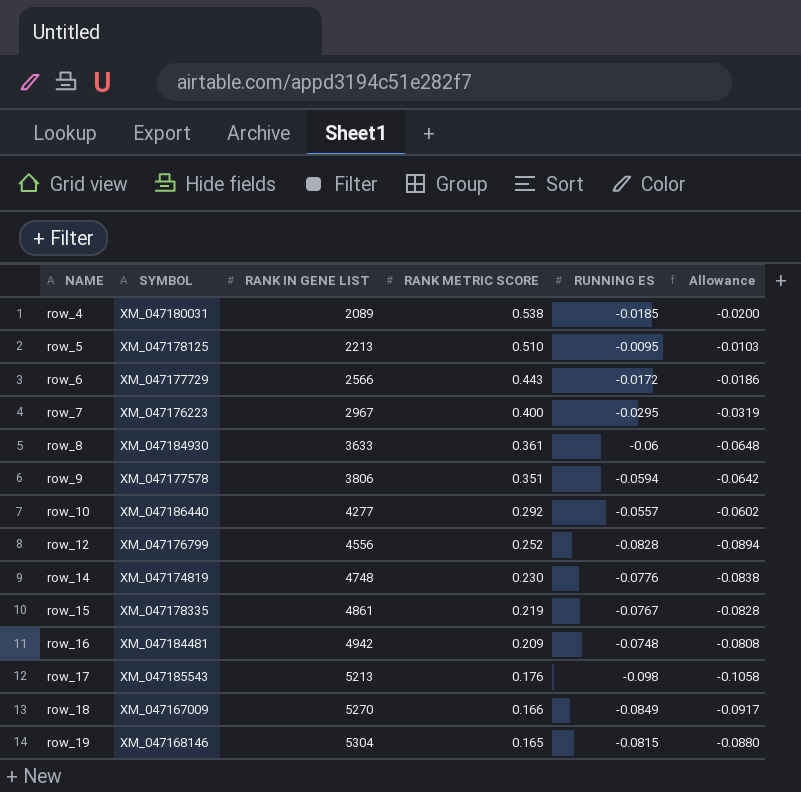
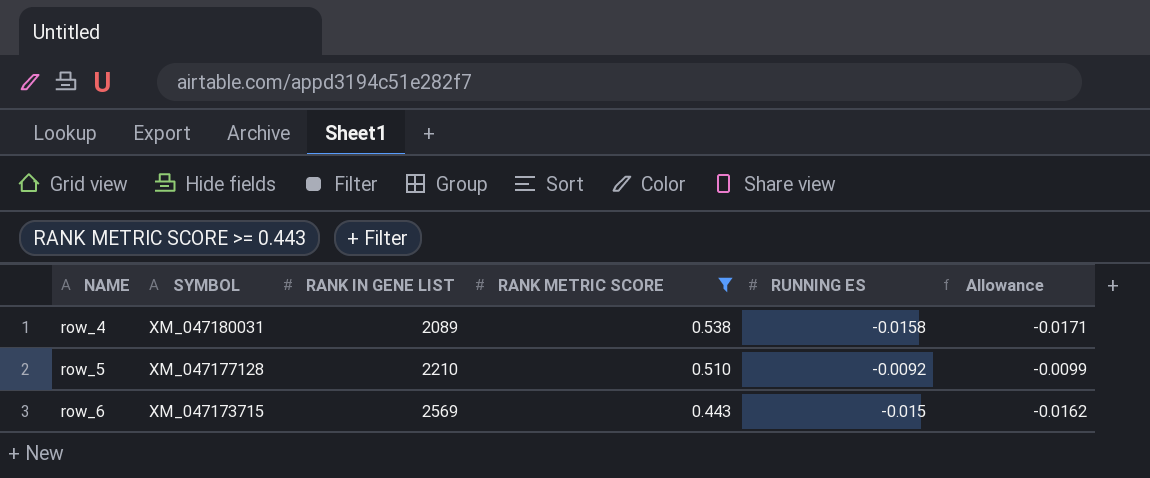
filter: none -> RANK METRIC SCORE >= 0.443
row_4 | RUNNING ES: -0.0185 -> -0.0158
row_4 | Allowance: -0.0200 -> -0.0171
row_5 | SYMBOL: XM_047178125 -> XM_047177128
row_5 | RANK IN GENE LIST: 2213 -> 2210
row_5 | RUNNING ES: -0.0095 -> -0.0092
row_5 | Allowance: -0.0103 -> -0.0099
row_6 | SYMBOL: XM_047177729 -> XM_047173715
row_6 | RANK IN GENE LIST: 2566 -> 2569
row_6 | RUNNING ES: -0.0172 -> -0.015
row_6 | Allowance: -0.0186 -> -0.0162

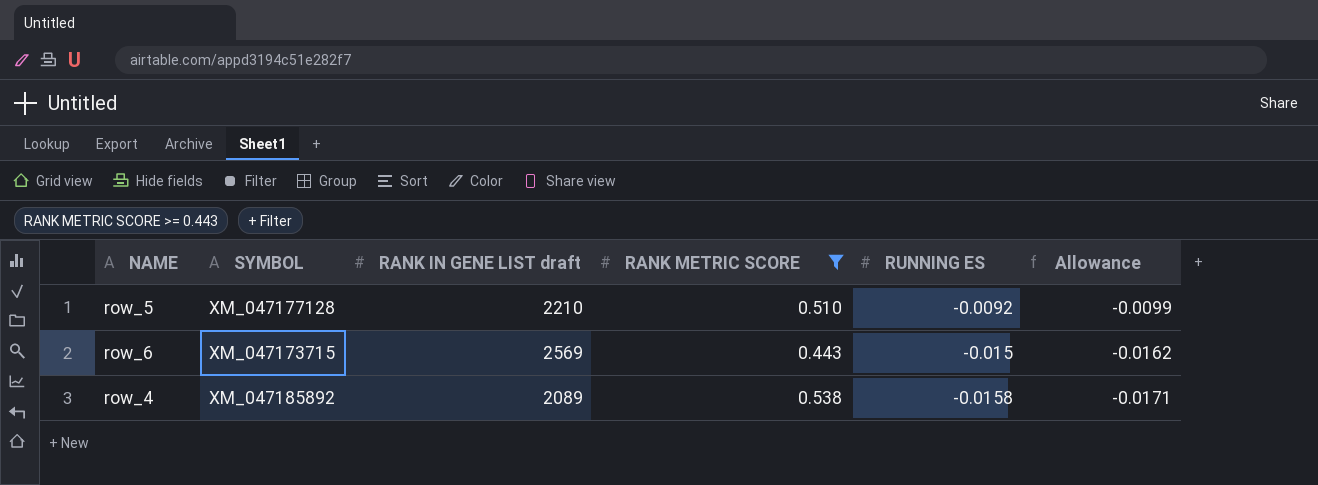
row order: NAME ascending -> RUNNING ES descending
column name: RANK IN GENE LIST -> RANK IN GENE LIST draft
row_4 | SYMBOL: XM_047180031 -> XM_047185892

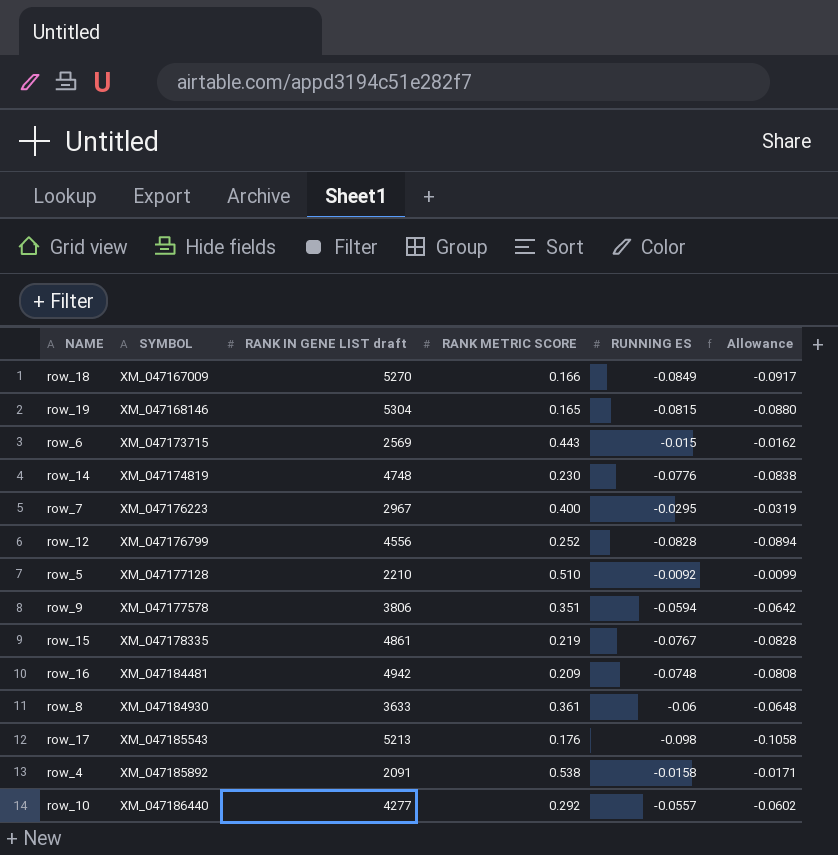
filter: RANK METRIC SCORE >= 0.443 -> none
row order: RUNNING ES descending -> SYMBOL ascending
row_4 | RANK IN GENE LIST draft: 2089 -> 2091

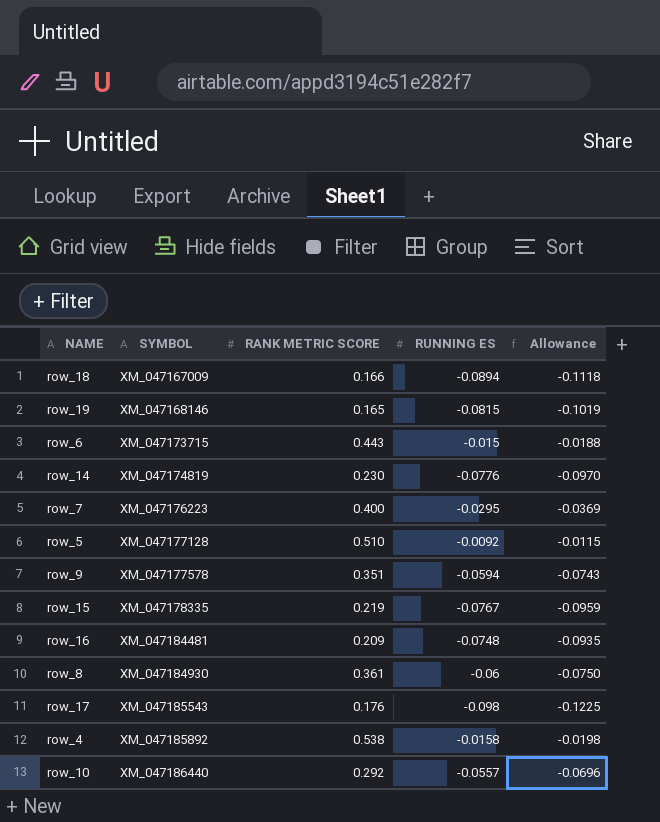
column RANK IN GENE LIST draft | position: 3 -> none
column Allowance | formula: [RUNNING ES] * 1.08 -> [RUNNING ES] * 1.25
row row_12: XM_047176799 | 4556 | 0.252 | -0.0828 | -0.0894 -> none
row_18 | RUNNING ES: -0.0849 -> -0.0894

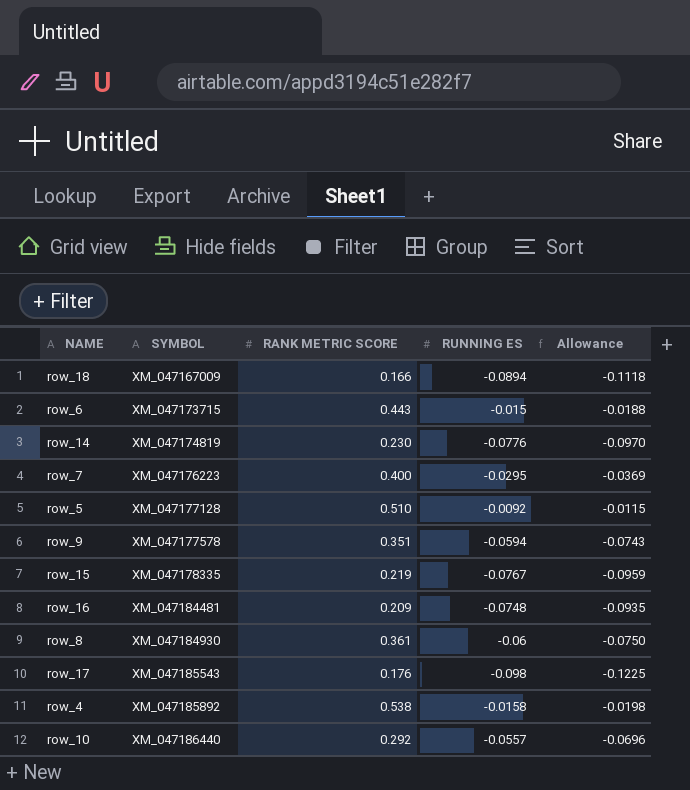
row row_19: XM_047168146 | 0.165 | -0.0815 | -0.1019 -> none

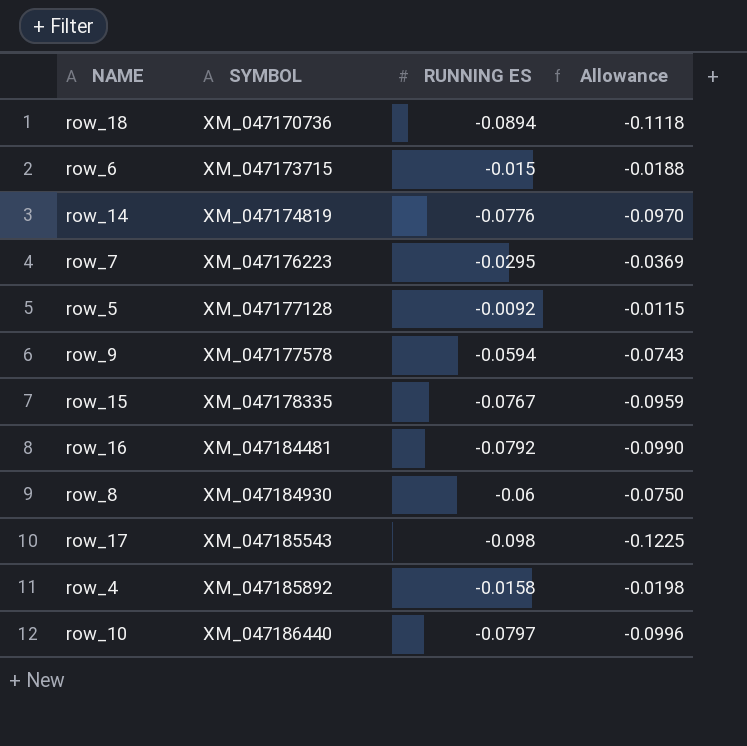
column RANK METRIC SCORE | position: 3 -> none
row_18 | SYMBOL: XM_047167009 -> XM_047170736
row_16 | RUNNING ES: -0.0748 -> -0.0792
row_16 | Allowance: -0.0935 -> -0.0990
row_10 | RUNNING ES: -0.0557 -> -0.0797
row_10 | Allowance: -0.0696 -> -0.0996

